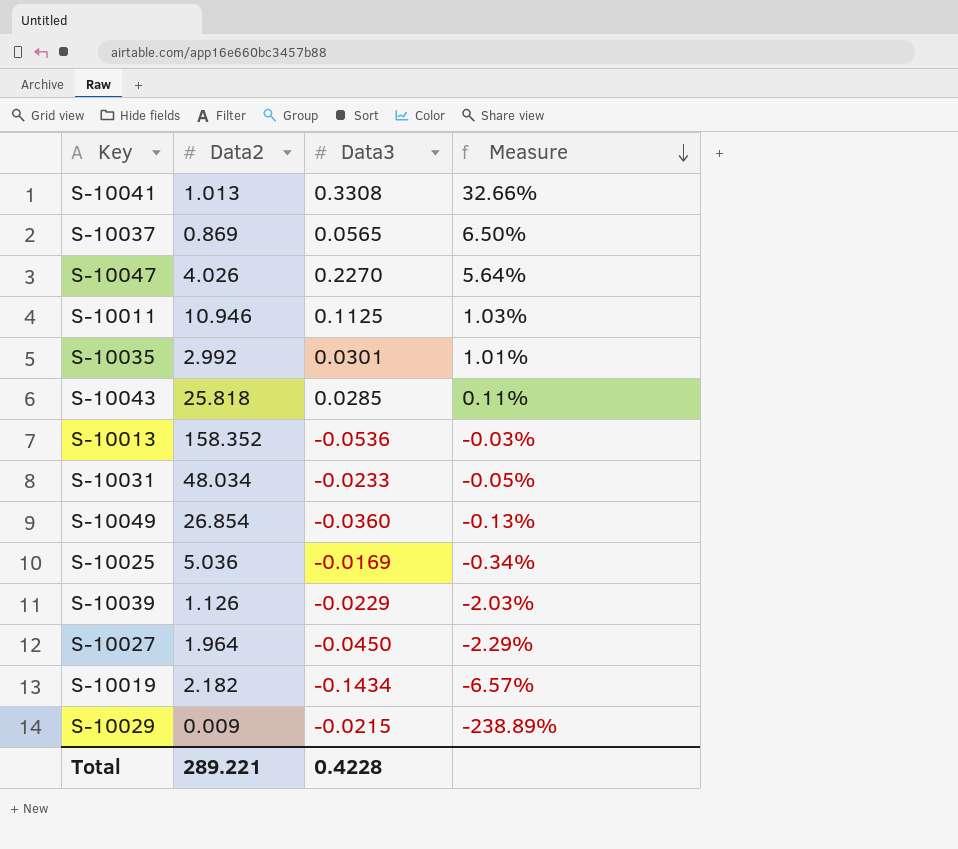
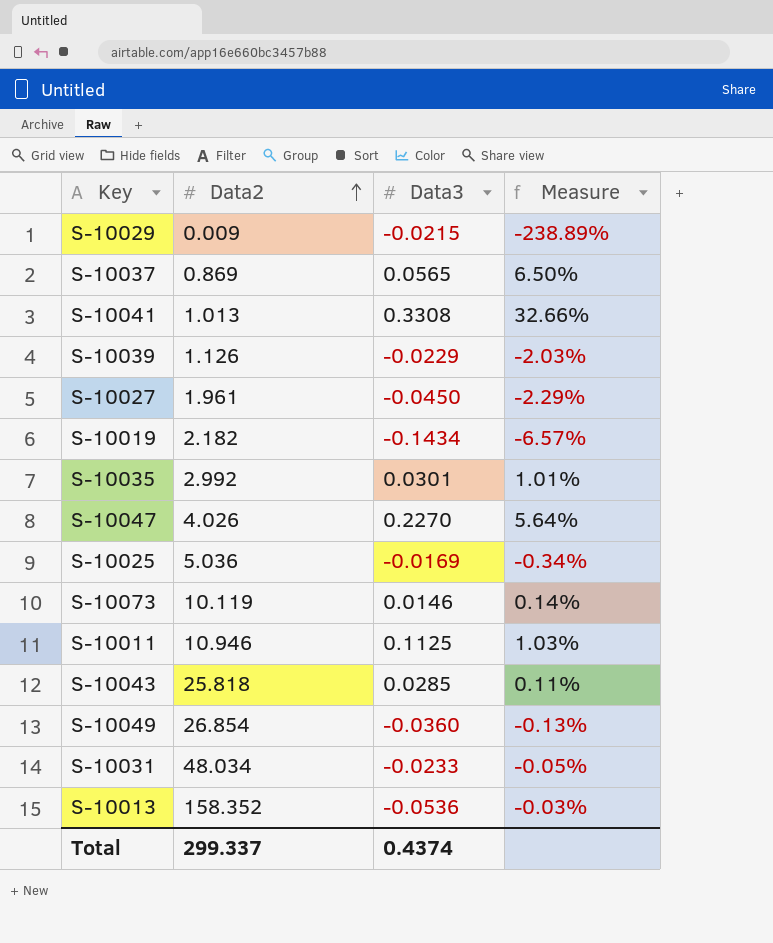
row order: Measure descending -> Data2 ascending
S-10027 | Data2: 1.964 -> 1.961
row S-10073: none -> 10.119 | 0.0146 | 0.14%
Total | Data2: 289.221 -> 299.337
Total | Data3: 0.4228 -> 0.4374

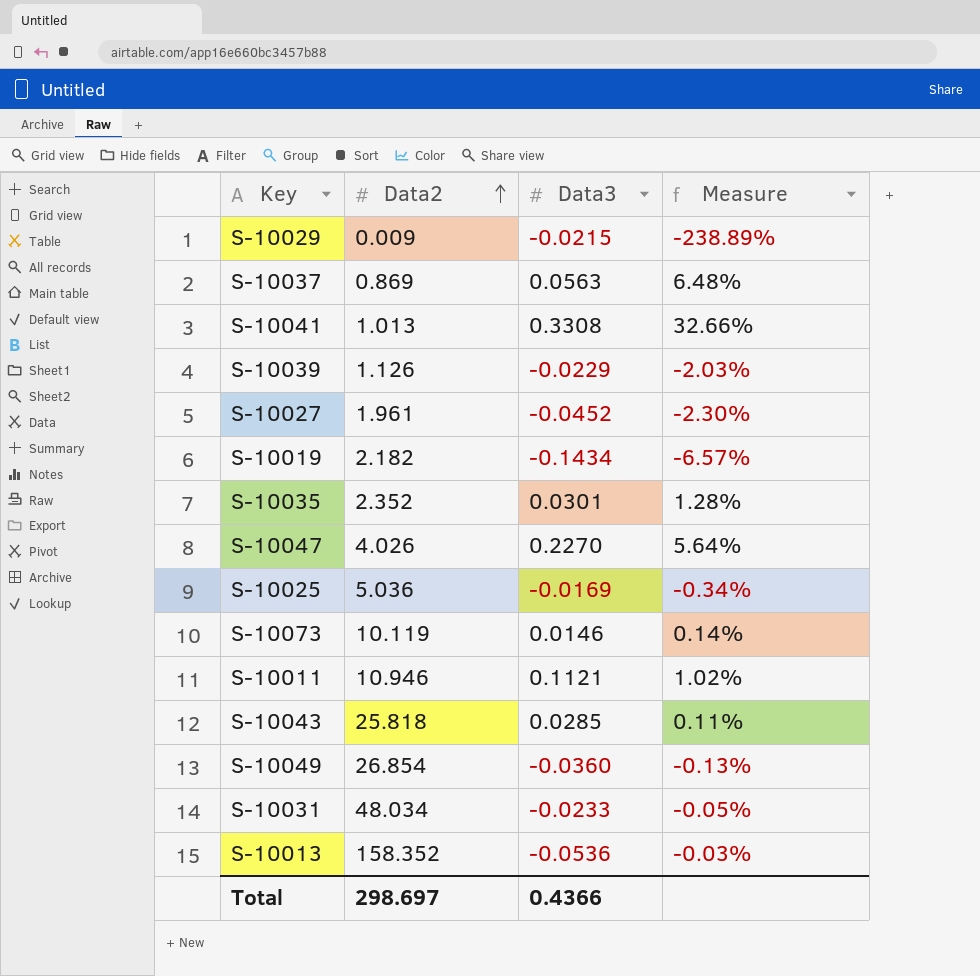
S-10037 | Data3: 0.0565 -> 0.0563
S-10037 | Measure: 6.50% -> 6.48%
S-10027 | Data3: -0.0450 -> -0.0452
S-10027 | Measure: -2.29% -> -2.30%
S-10035 | Data2: 2.992 -> 2.352
S-10035 | Measure: 1.01% -> 1.28%
S-10011 | Data3: 0.1125 -> 0.1121
S-10011 | Measure: 1.03% -> 1.02%
Total | Data2: 299.337 -> 298.697
Total | Data3: 0.4374 -> 0.4366

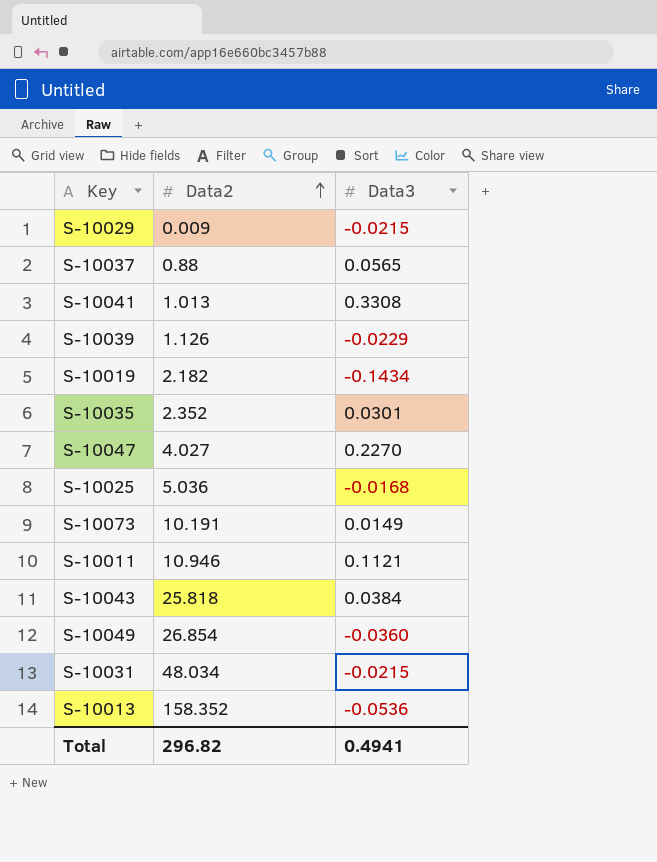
column Measure | formula: [Data3] / [Data2] -> none
row S-10027: 1.961 | -0.0452 | -2.30% -> none
S-10037 | Data2: 0.869 -> 0.88
S-10037 | Data3: 0.0563 -> 0.0565
S-10047 | Data2: 4.026 -> 4.027
S-10025 | Data3: -0.0169 -> -0.0168
S-10073 | Data2: 10.119 -> 10.191
S-10073 | Data3: 0.0146 -> 0.0149
S-10043 | Data3: 0.0285 -> 0.0384
S-10031 | Data3: -0.0233 -> -0.0215
Total | Data2: 298.697 -> 296.82
Total | Data3: 0.4366 -> 0.4941

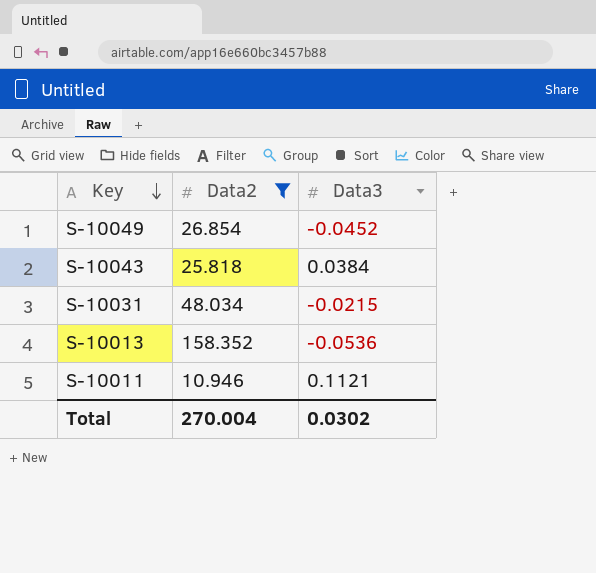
filter: none -> Data2 >= 10.946
row order: Data2 ascending -> Key descending
S-10049 | Data3: -0.0360 -> -0.0452
Total | Data2: 296.82 -> 270.004
Total | Data3: 0.4941 -> 0.0302

